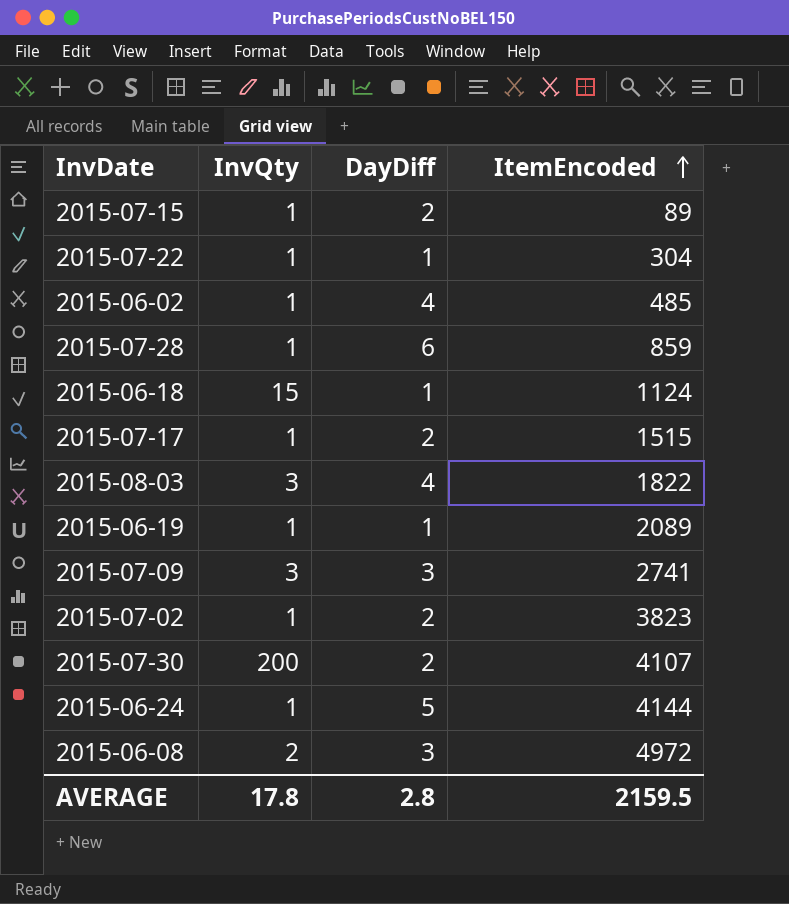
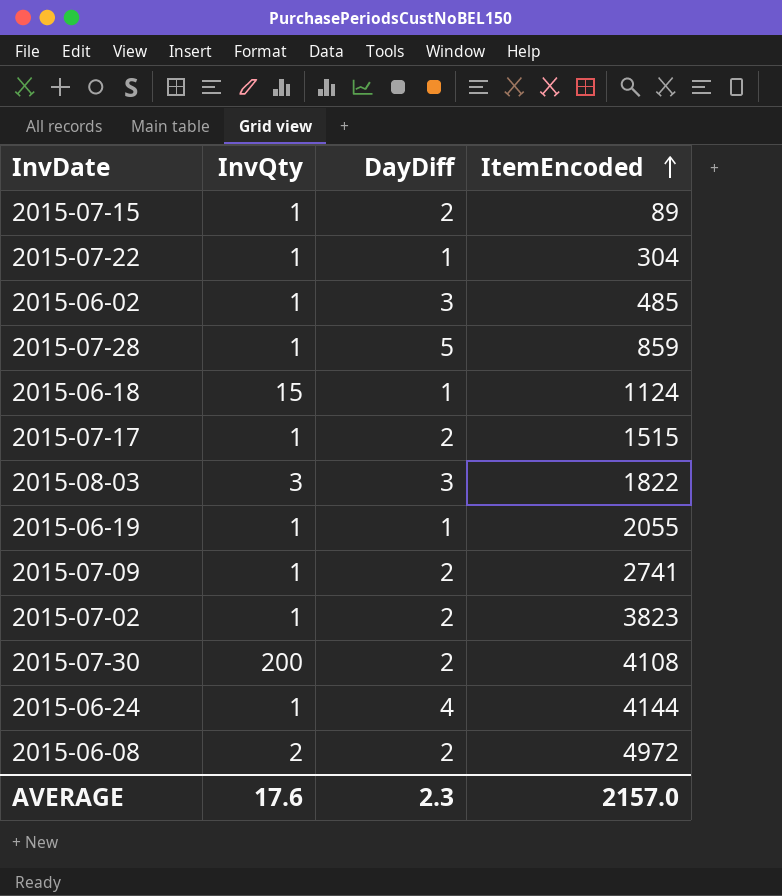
2015-06-02 | DayDiff: 4 -> 3
2015-07-28 | DayDiff: 6 -> 5
2015-08-03 | DayDiff: 4 -> 3
2015-06-19 | ItemEncoded: 2089 -> 2055
2015-07-09 | InvQty: 3 -> 1
2015-07-09 | DayDiff: 3 -> 2
2015-07-30 | ItemEncoded: 4107 -> 4108
2015-06-24 | DayDiff: 5 -> 4
2015-06-08 | DayDiff: 3 -> 2
AVERAGE | InvQty: 17.8 -> 17.6
AVERAGE | DayDiff: 2.8 -> 2.3
AVERAGE | ItemEncoded: 2159.5 -> 2157.0

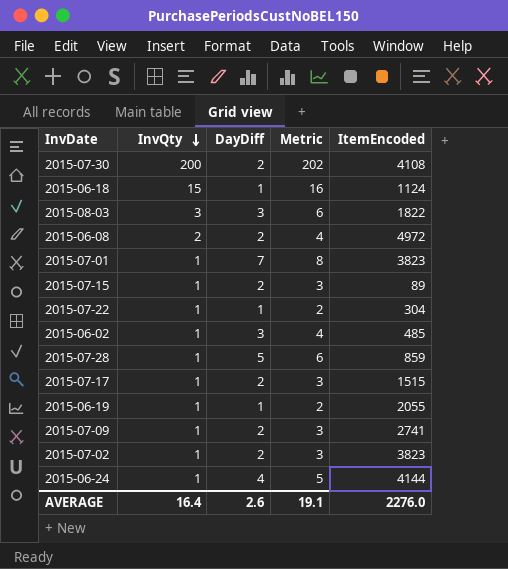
row order: ItemEncoded ascending -> InvQty descending
column Metric | formula: none -> [InvQty] + [DayDiff]
row 2015-07-01: none -> 1 | 7 | 8 | 3823
AVERAGE | InvQty: 17.6 -> 16.4
AVERAGE | DayDiff: 2.3 -> 2.6
AVERAGE | ItemEncoded: 2157.0 -> 2276.0

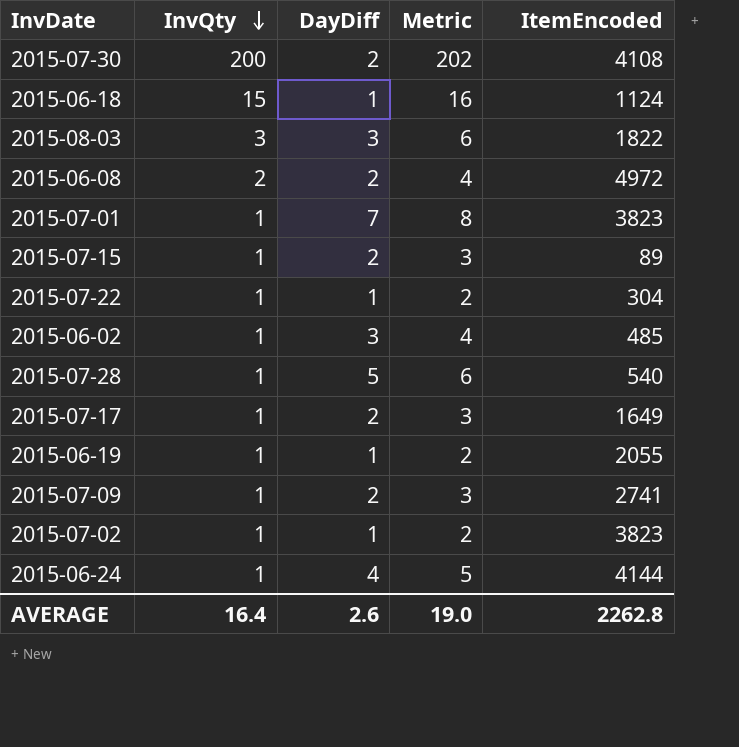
2015-07-28 | ItemEncoded: 859 -> 540
2015-07-17 | ItemEncoded: 1515 -> 1649
2015-07-02 | DayDiff: 2 -> 1
2015-07-02 | Metric: 3 -> 2
AVERAGE | Metric: 19.1 -> 19.0
AVERAGE | ItemEncoded: 2276.0 -> 2262.8

